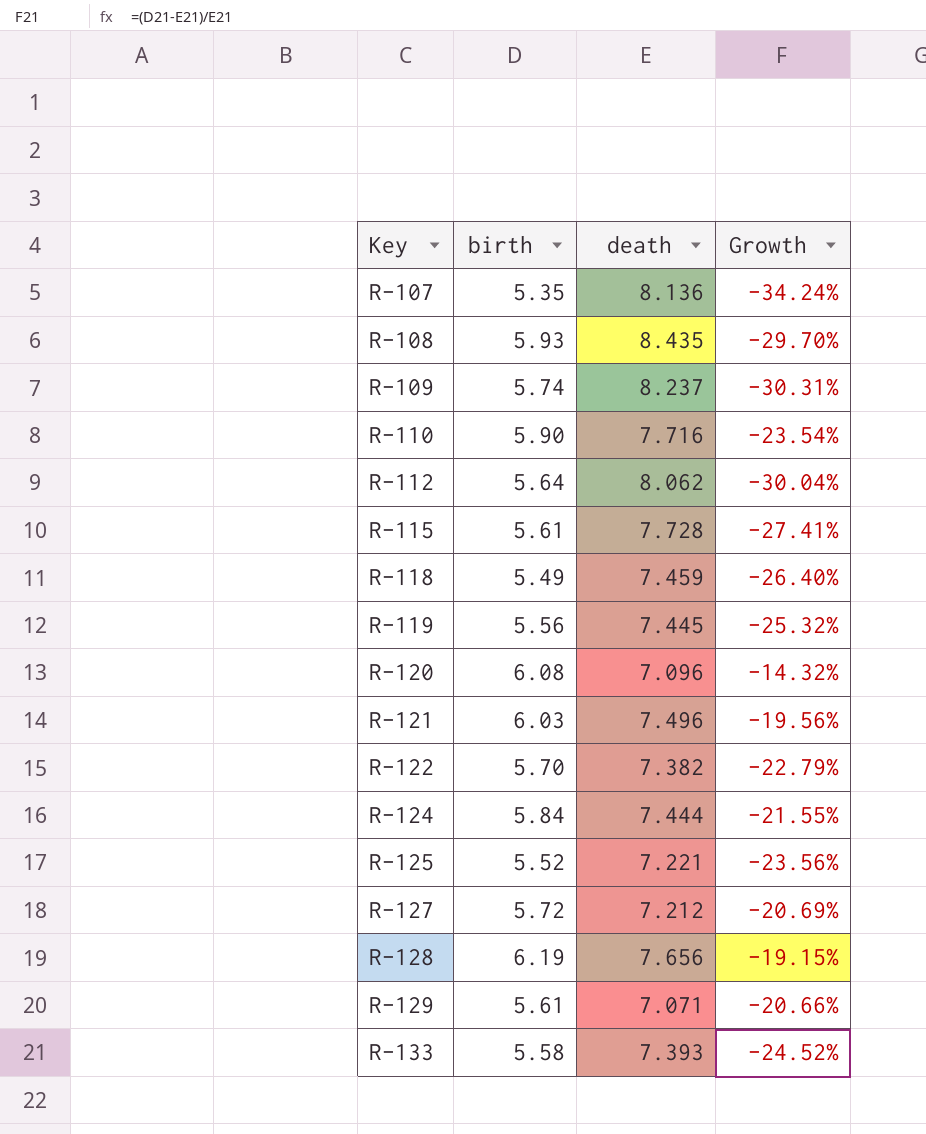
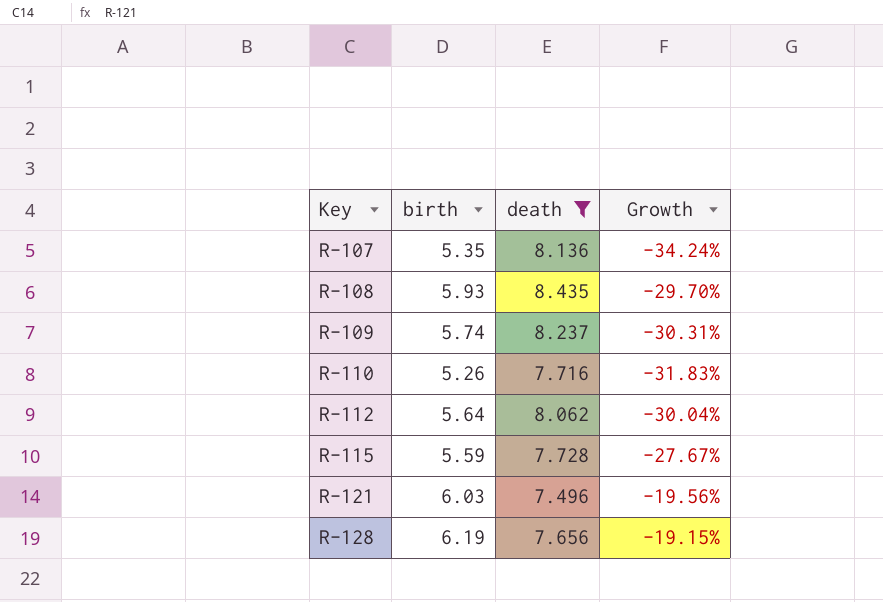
filter: none -> death >= 7.496
R-110 | birth: 5.90 -> 5.26
R-110 | Growth: -23.54% -> -31.83%
R-115 | birth: 5.61 -> 5.59
R-115 | Growth: -27.41% -> -27.67%

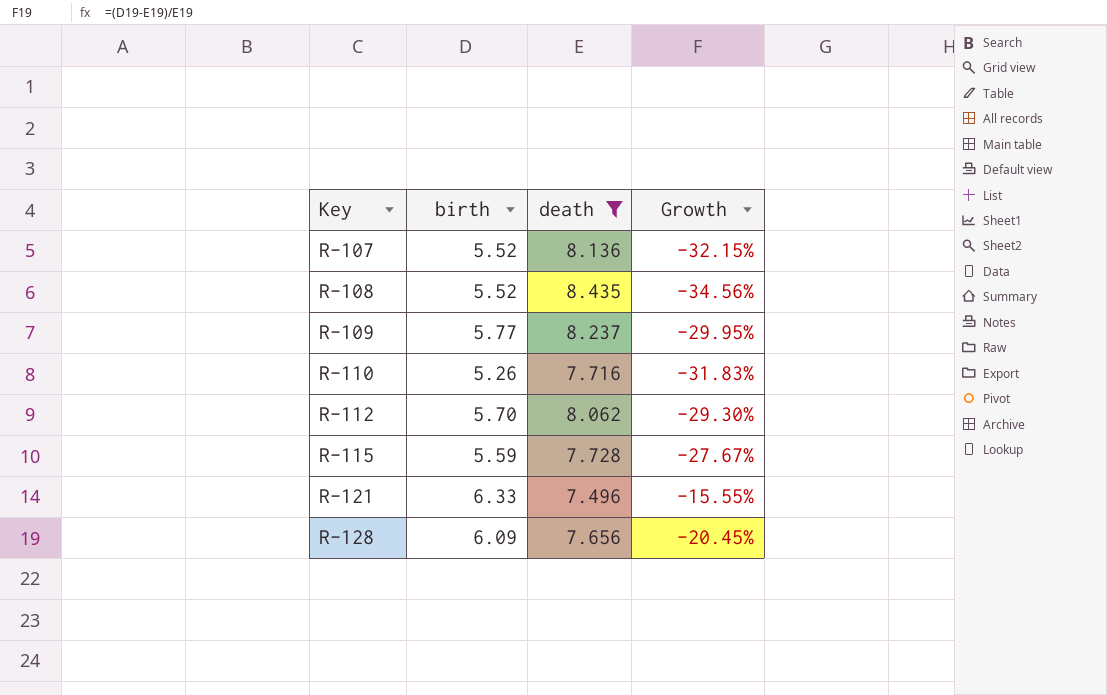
R-107 | birth: 5.35 -> 5.52
R-107 | Growth: -34.24% -> -32.15%
R-108 | birth: 5.93 -> 5.52
R-108 | Growth: -29.70% -> -34.56%
R-109 | birth: 5.74 -> 5.77
R-109 | Growth: -30.31% -> -29.95%
R-112 | birth: 5.64 -> 5.70
R-112 | Growth: -30.04% -> -29.30%
R-121 | birth: 6.03 -> 6.33
R-121 | Growth: -19.56% -> -15.55%
R-128 | birth: 6.19 -> 6.09
R-128 | Growth: -19.15% -> -20.45%

